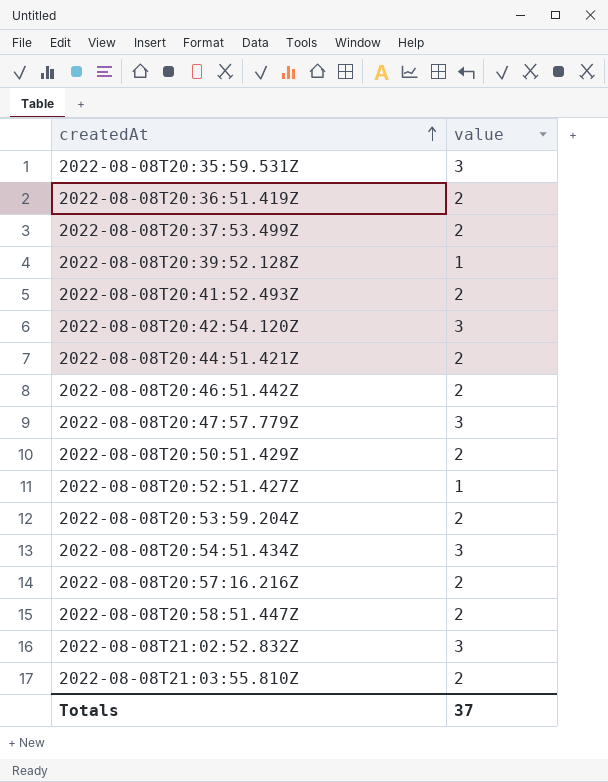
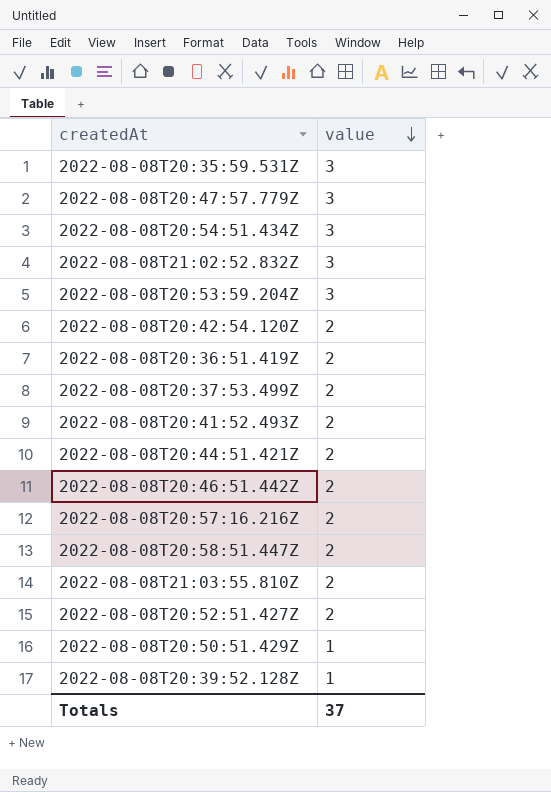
row order: createdAt ascending -> value descending
2022-08-08T20:53:59.204Z | value: 2 -> 3
2022-08-08T20:42:54.120Z | value: 3 -> 2
2022-08-08T20:52:51.427Z | value: 1 -> 2
2022-08-08T20:50:51.429Z | value: 2 -> 1

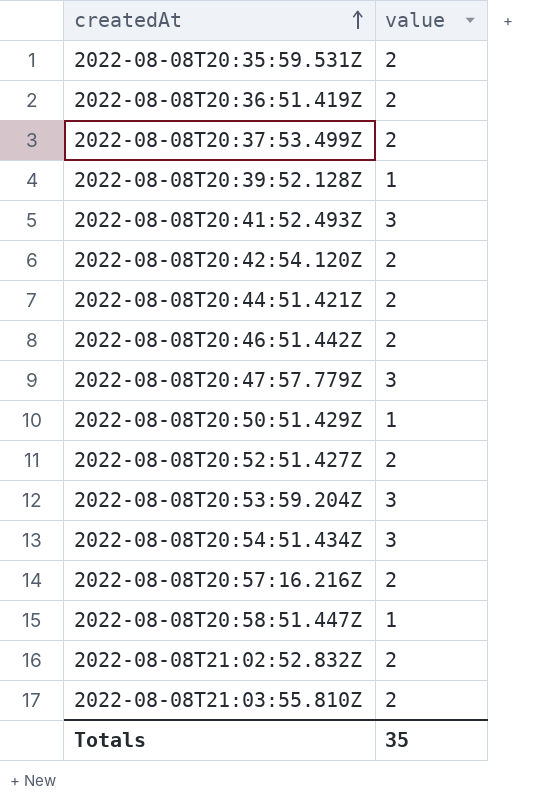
row order: value descending -> createdAt ascending
2022-08-08T20:35:59.531Z | value: 3 -> 2
2022-08-08T20:41:52.493Z | value: 2 -> 3
2022-08-08T20:58:51.447Z | value: 2 -> 1
2022-08-08T21:02:52.832Z | value: 3 -> 2
Totals | value: 37 -> 35

